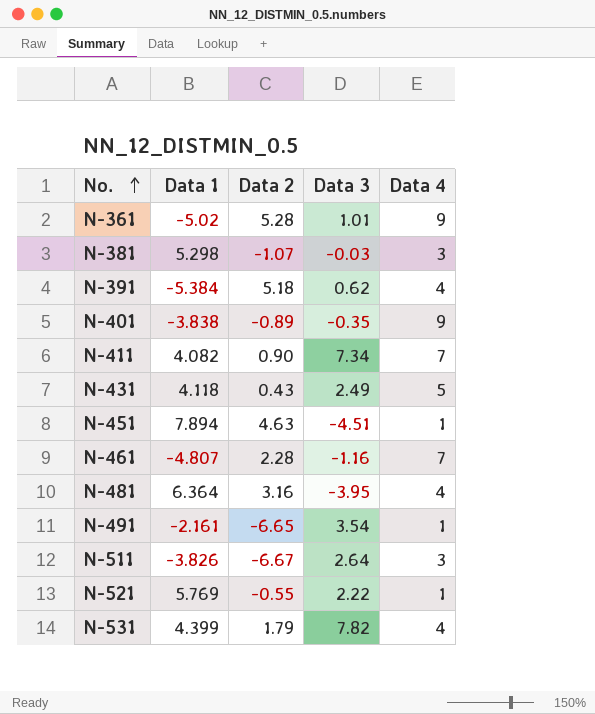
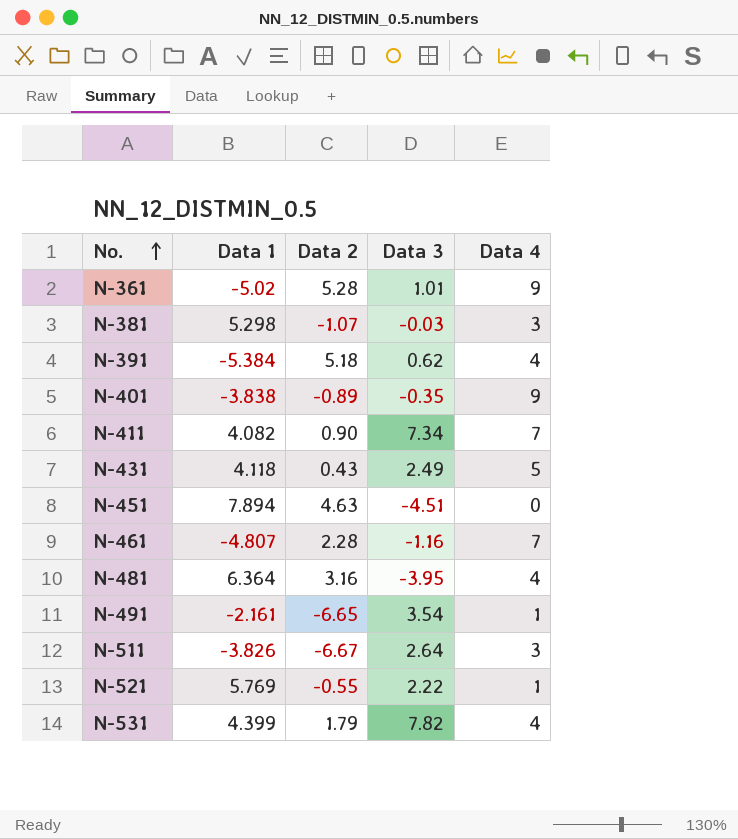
N-451 | Data 4: 1 -> 0

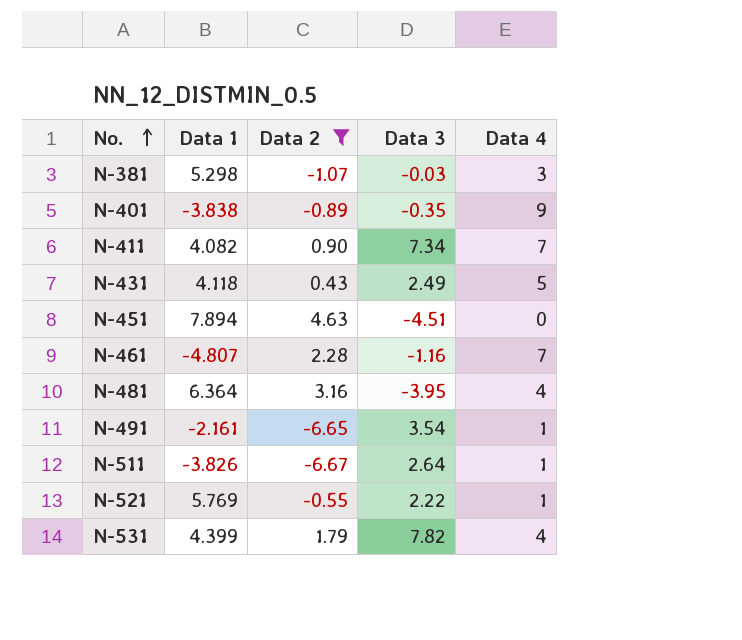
filter: none -> Data 2 <= 4.63
N-511 | Data 4: 3 -> 1

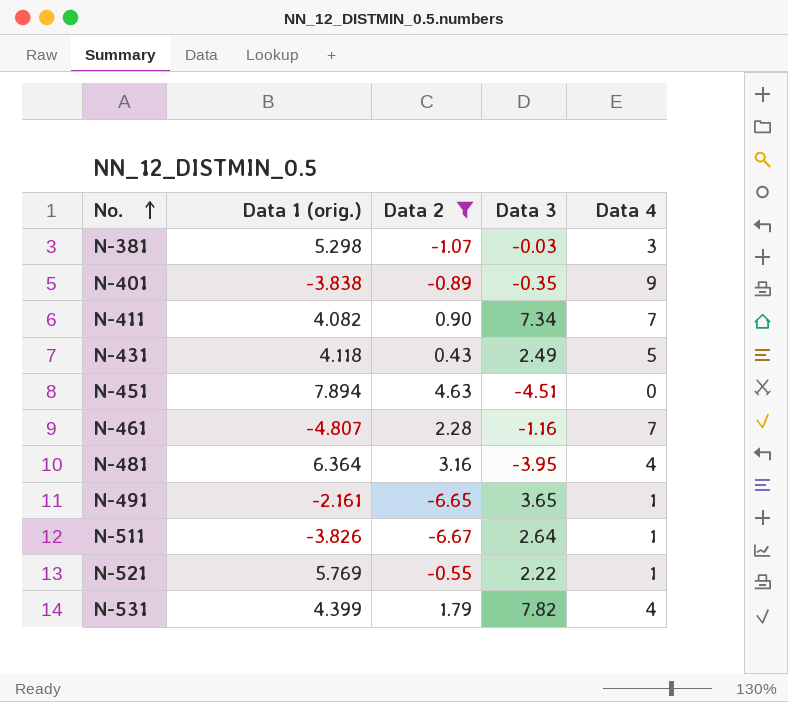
column name: Data 1 -> Data 1 (orig.)
N-491 | Data 3: 3.54 -> 3.65

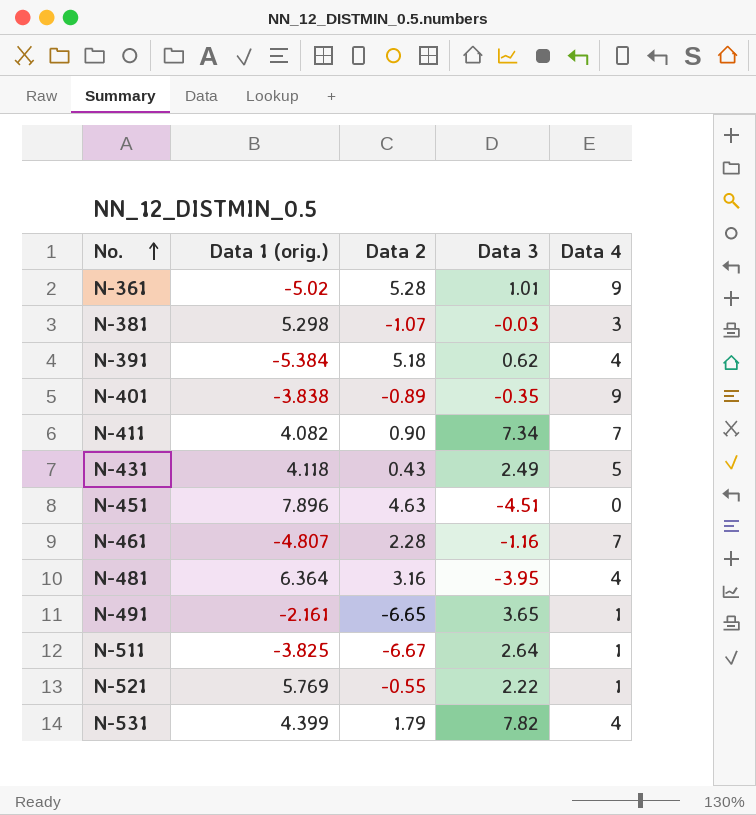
filter: Data 2 <= 4.63 -> none
N-451 | Data 1 (orig.): 7.894 -> 7.896
N-511 | Data 1 (orig.): -3.826 -> -3.825

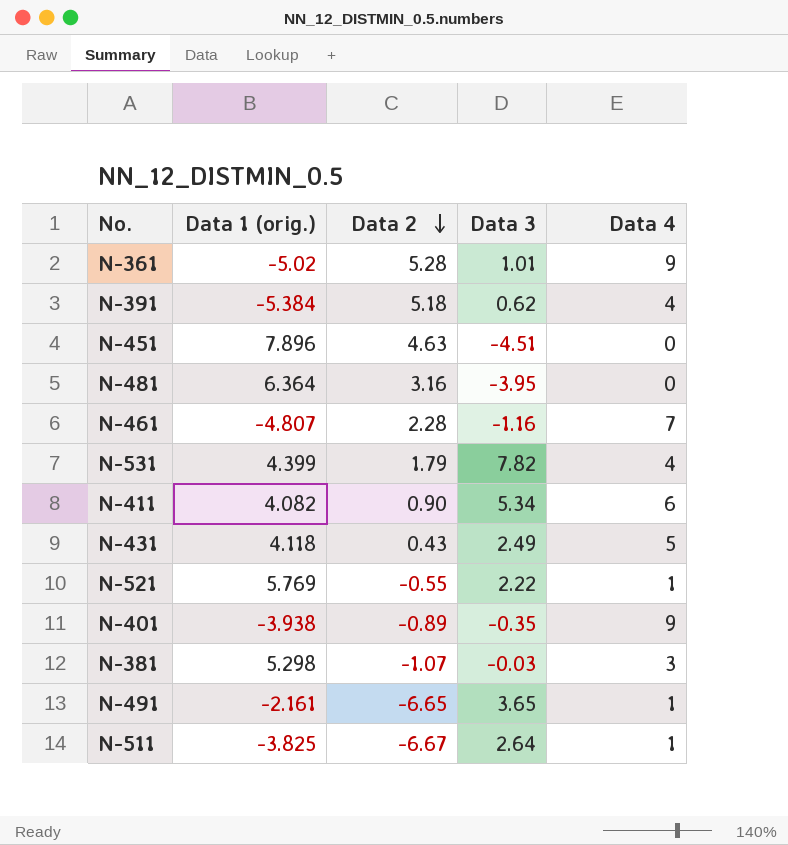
row order: No. ascending -> Data 2 descending
N-481 | Data 4: 4 -> 0
N-411 | Data 3: 7.34 -> 5.34
N-411 | Data 4: 7 -> 6
N-401 | Data 1 (orig.): -3.838 -> -3.938

